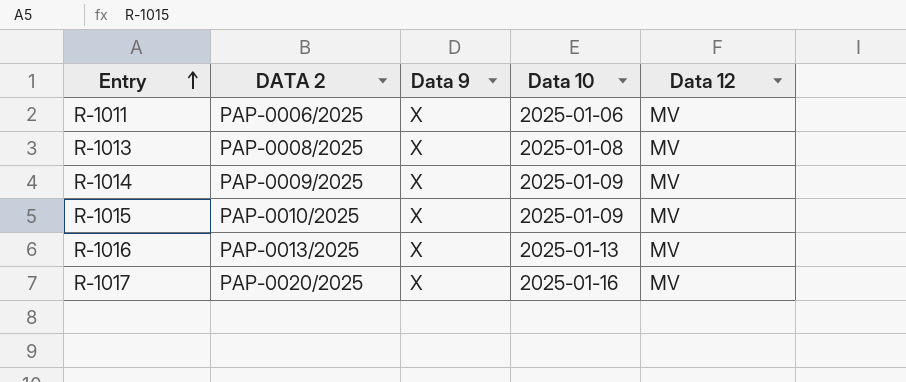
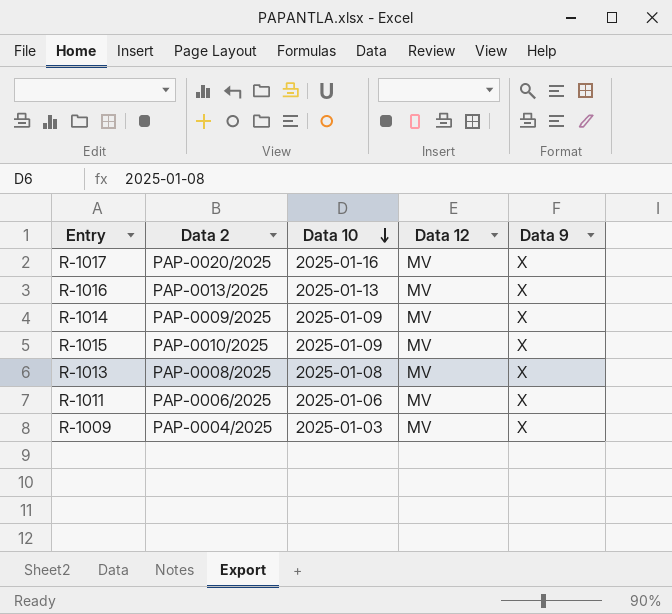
row order: Entry ascending -> Data 10 descending
column name: DATA 2 -> Data 2
column Data 9 | position: 3 -> 5
row R-1009: none -> PAP-0004/2025 | 2025-01-03 | MV | X

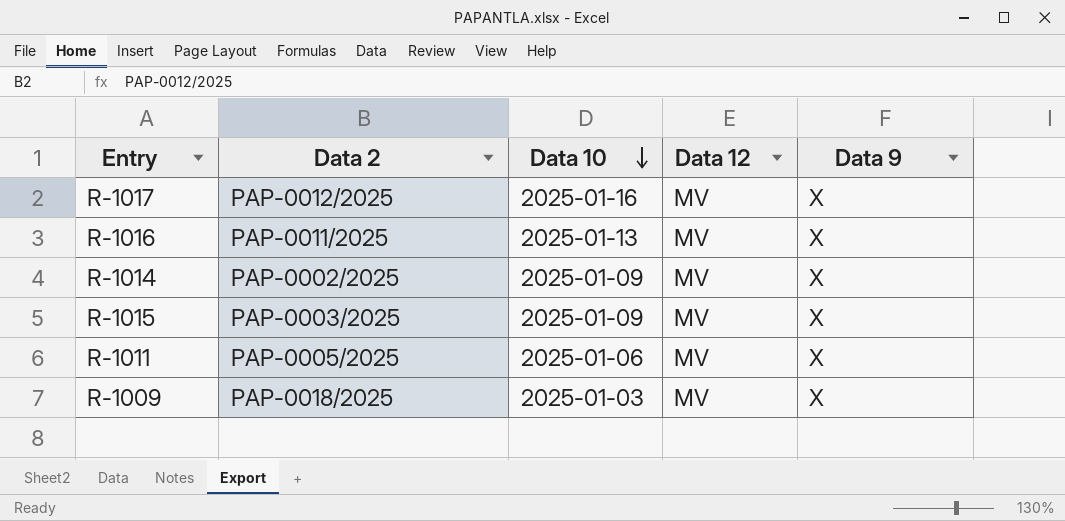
row R-1013: PAP-0008/2025 | 2025-01-08 | MV | X -> none
R-1017 | Data 2: PAP-0020/2025 -> PAP-0012/2025
R-1016 | Data 2: PAP-0013/2025 -> PAP-0011/2025
R-1014 | Data 2: PAP-0009/2025 -> PAP-0002/2025
R-1015 | Data 2: PAP-0010/2025 -> PAP-0003/2025
R-1011 | Data 2: PAP-0006/2025 -> PAP-0005/2025
R-1009 | Data 2: PAP-0004/2025 -> PAP-0018/2025

